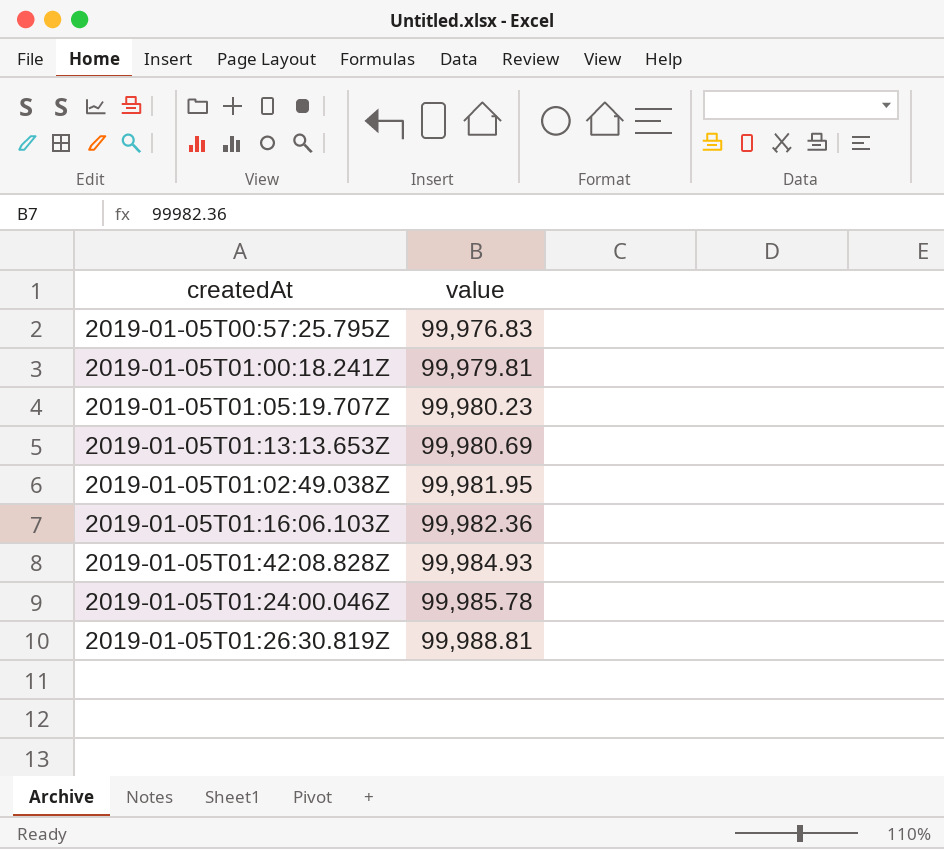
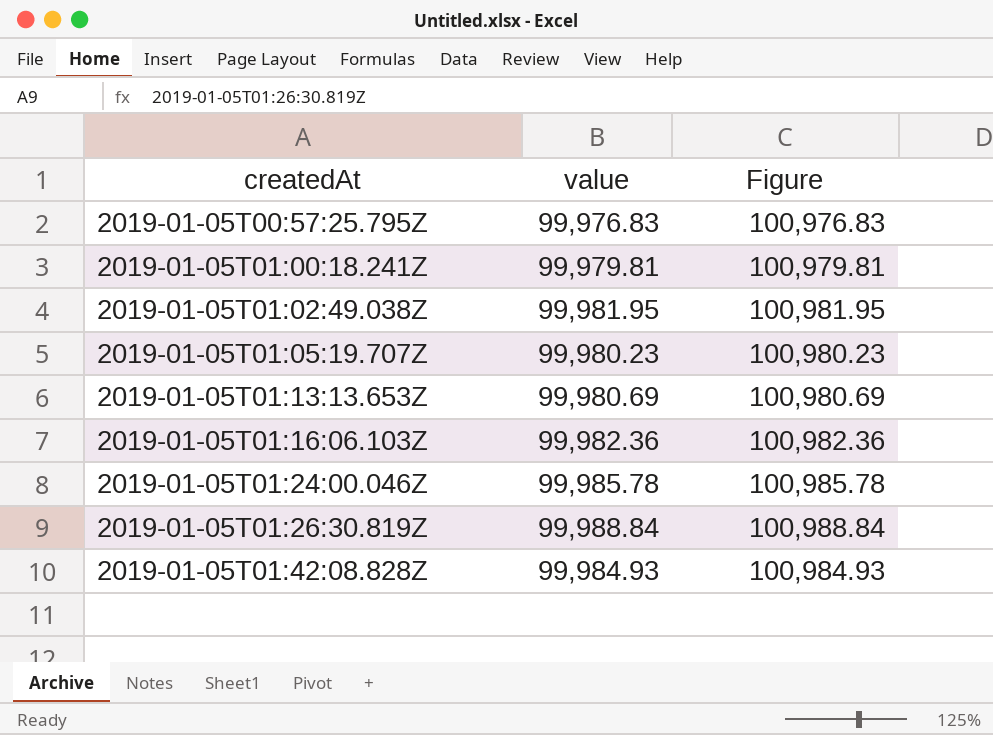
row order: value ascending -> createdAt ascending
column Figure | formula: none -> [value] + 1000
2019-01-05T01:26:30.819Z | value: 99,988.81 -> 99,988.84

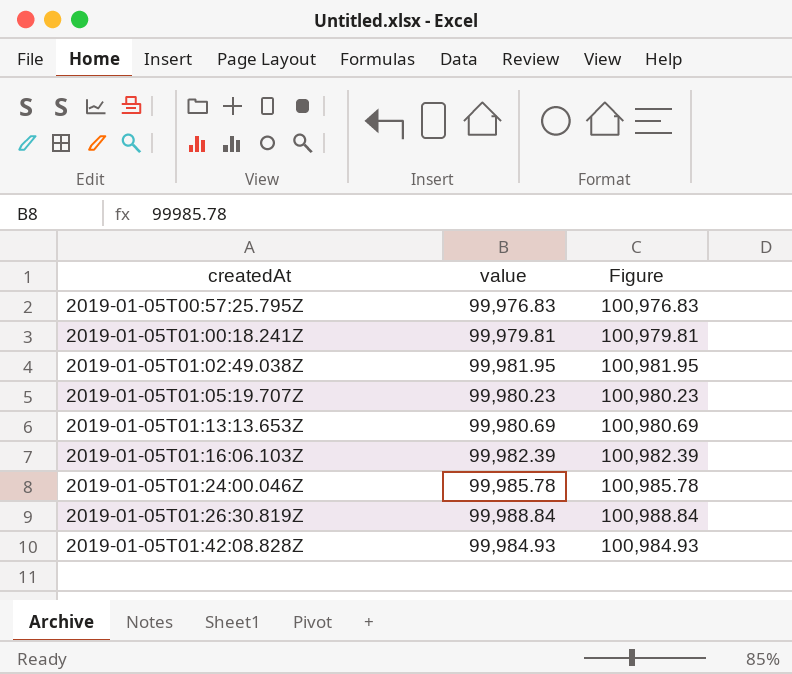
2019-01-05T01:16:06.103Z | value: 99,982.36 -> 99,982.39
2019-01-05T01:16:06.103Z | Figure: 100,982.36 -> 100,982.39

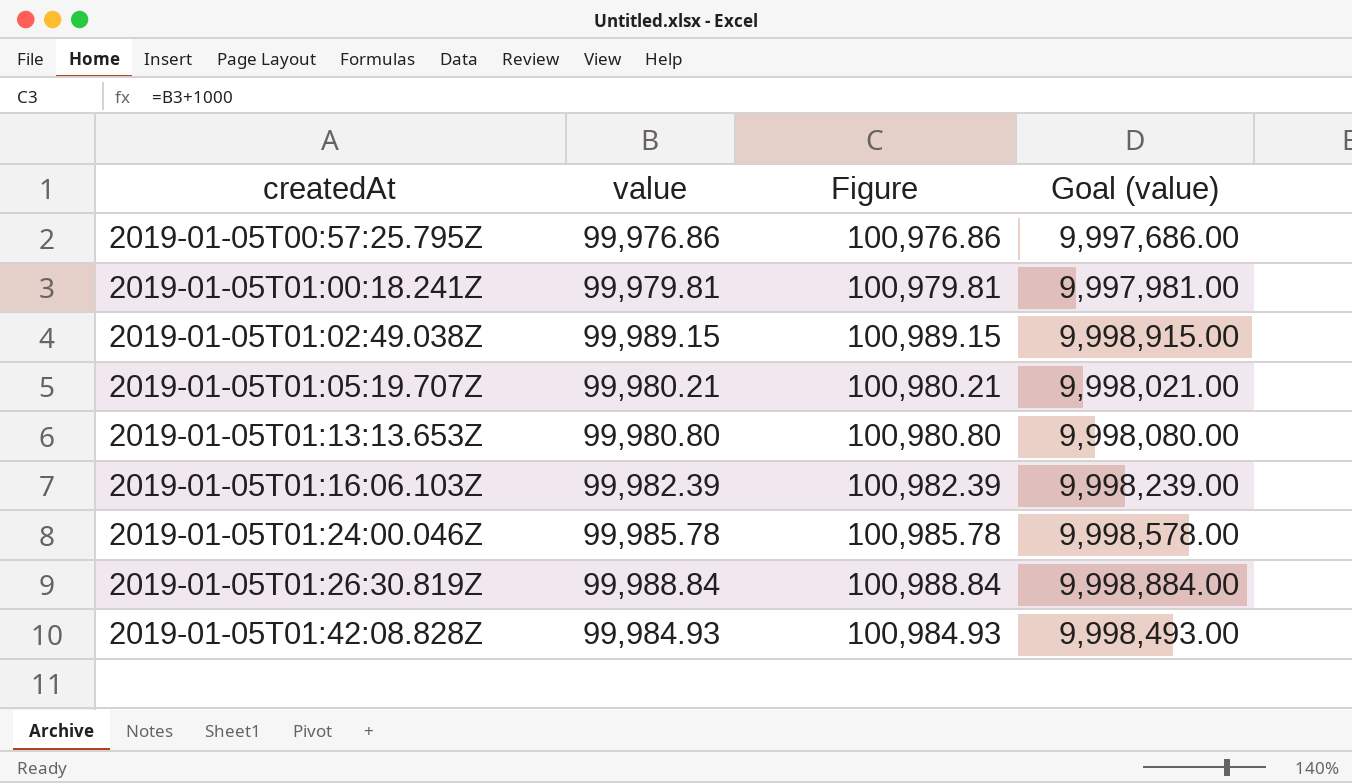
column Goal (value) | formula: none -> [value] * 100
2019-01-05T00:57:25.795Z | value: 99,976.83 -> 99,976.86
2019-01-05T00:57:25.795Z | Figure: 100,976.83 -> 100,976.86
2019-01-05T01:02:49.038Z | value: 99,981.95 -> 99,989.15
2019-01-05T01:02:49.038Z | Figure: 100,981.95 -> 100,989.15
2019-01-05T01:05:19.707Z | value: 99,980.23 -> 99,980.21
2019-01-05T01:05:19.707Z | Figure: 100,980.23 -> 100,980.21
2019-01-05T01:13:13.653Z | value: 99,980.69 -> 99,980.80
2019-01-05T01:13:13.653Z | Figure: 100,980.69 -> 100,980.80

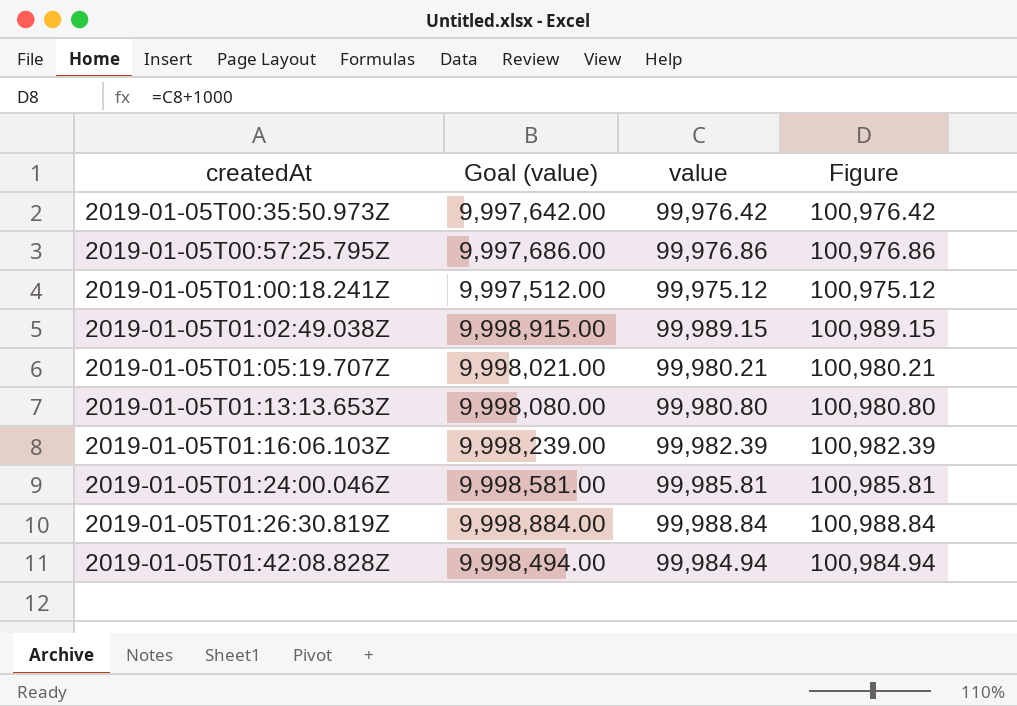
column Goal (value) | position: 4 -> 2
row 2019-01-05T00:35:50.973Z: none -> 9,997,642.00 | 99,976.42 | 100,976.42
2019-01-05T01:00:18.241Z | Goal (value): 9,997,981.00 -> 9,997,512.00
2019-01-05T01:00:18.241Z | value: 99,979.81 -> 99,975.12
2019-01-05T01:00:18.241Z | Figure: 100,979.81 -> 100,975.12
2019-01-05T01:24:00.046Z | Goal (value): 9,998,578.00 -> 9,998,581.00
2019-01-05T01:24:00.046Z | value: 99,985.78 -> 99,985.81
2019-01-05T01:24:00.046Z | Figure: 100,985.78 -> 100,985.81
2019-01-05T01:42:08.828Z | Goal (value): 9,998,493.00 -> 9,998,494.00
2019-01-05T01:42:08.828Z | value: 99,984.93 -> 99,984.94
2019-01-05T01:42:08.828Z | Figure: 100,984.93 -> 100,984.94

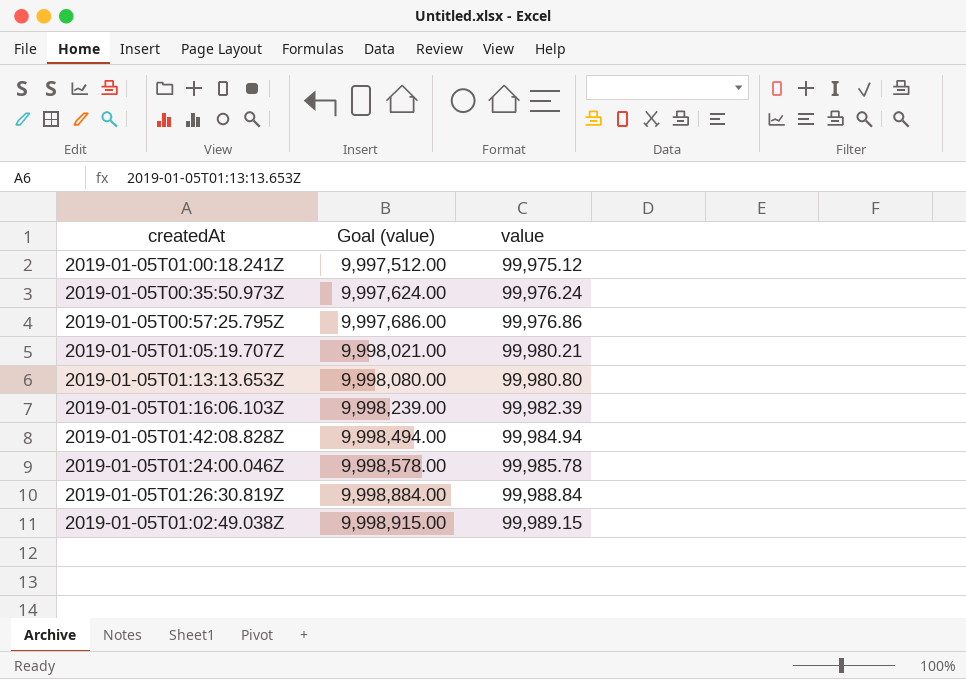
row order: createdAt ascending -> Goal (value) ascending
column Figure | formula: [value] + 1000 -> none
2019-01-05T00:35:50.973Z | Goal (value): 9,997,642.00 -> 9,997,624.00
2019-01-05T00:35:50.973Z | value: 99,976.42 -> 99,976.24
2019-01-05T01:24:00.046Z | Goal (value): 9,998,581.00 -> 9,998,578.00
2019-01-05T01:24:00.046Z | value: 99,985.81 -> 99,985.78

